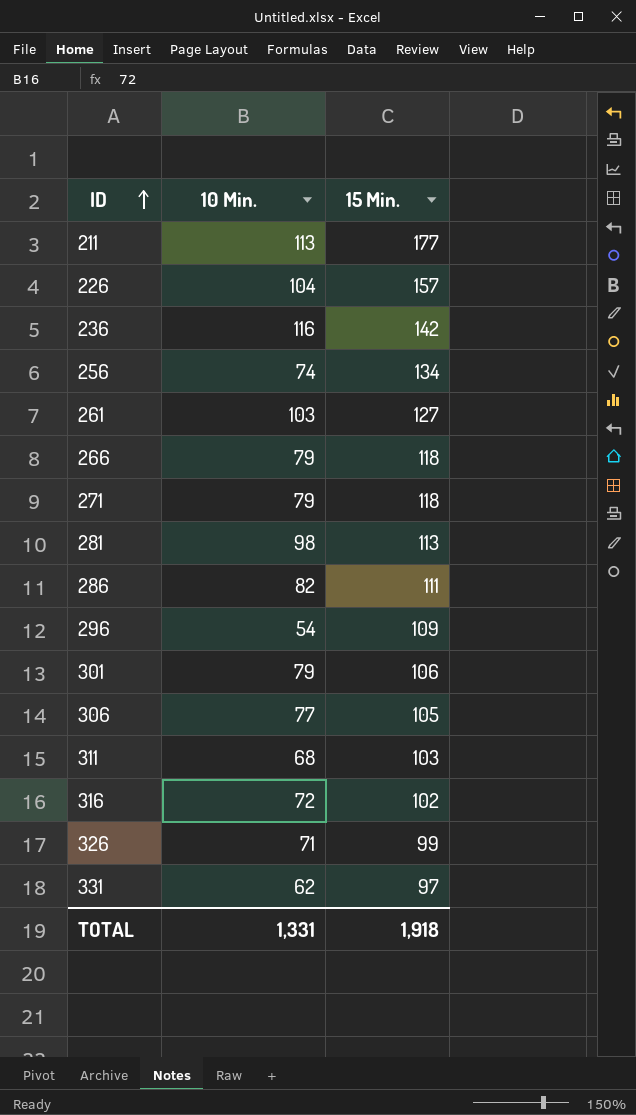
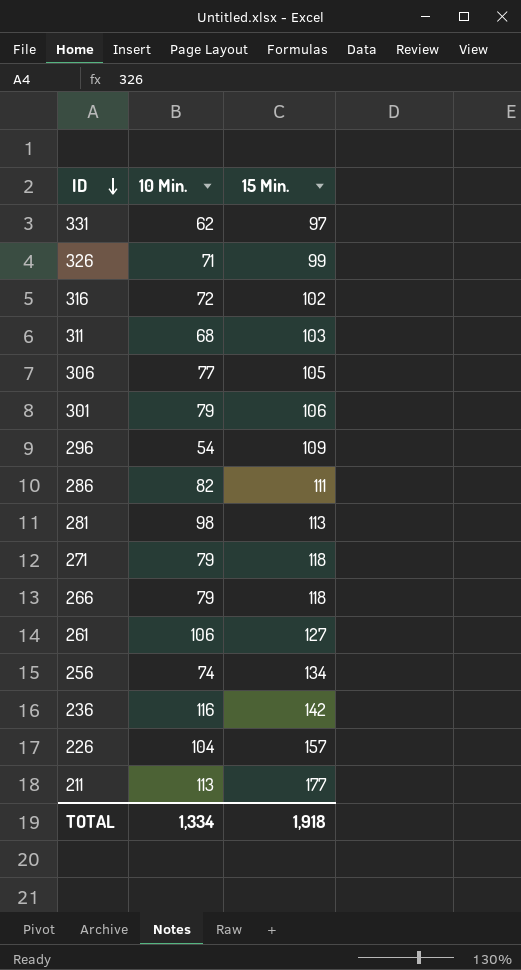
row order: ID ascending -> ID descending
261 | 10 Min.: 103 -> 106
TOTAL | 10 Min.: 1,331 -> 1,334

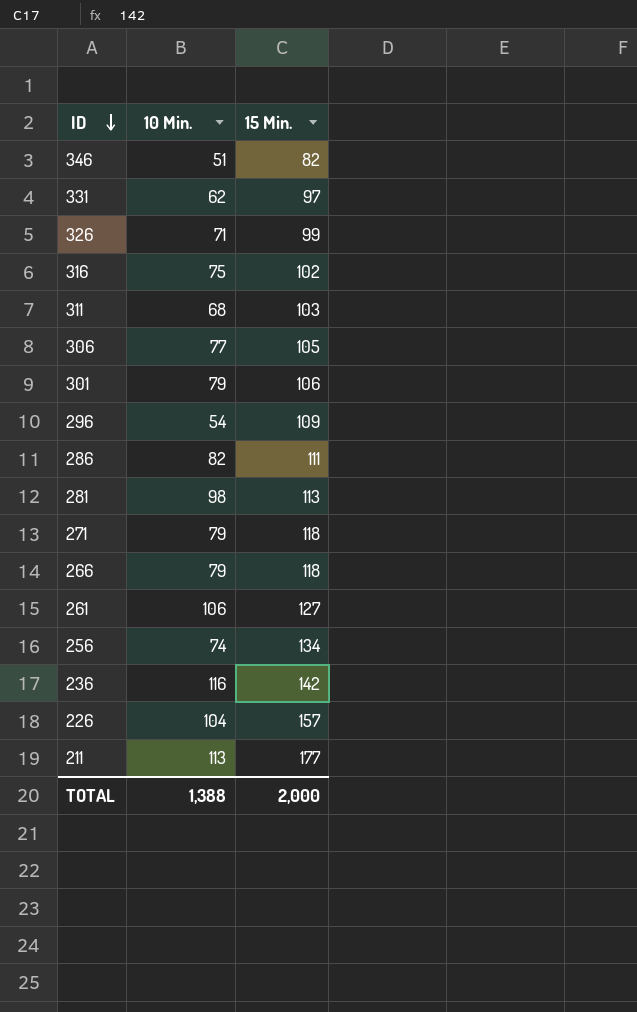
row 346: none -> 51 | 82
316 | 10 Min.: 72 -> 75
TOTAL | 10 Min.: 1,334 -> 1,388
TOTAL | 15 Min.: 1,918 -> 2,000

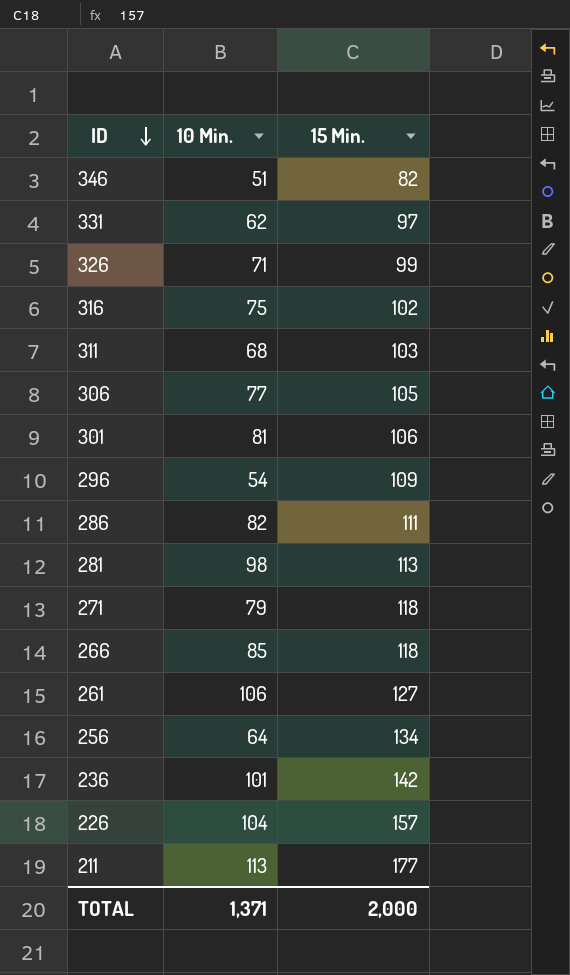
301 | 10 Min.: 79 -> 81
266 | 10 Min.: 79 -> 85
256 | 10 Min.: 74 -> 64
236 | 10 Min.: 116 -> 101
TOTAL | 10 Min.: 1,388 -> 1,371

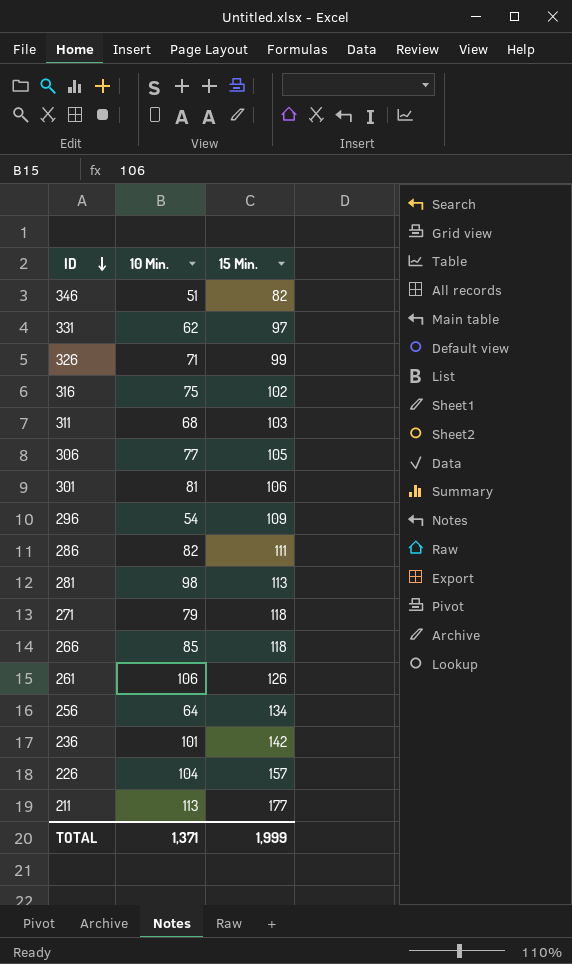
261 | 15 Min.: 127 -> 126
TOTAL | 15 Min.: 2,000 -> 1,999

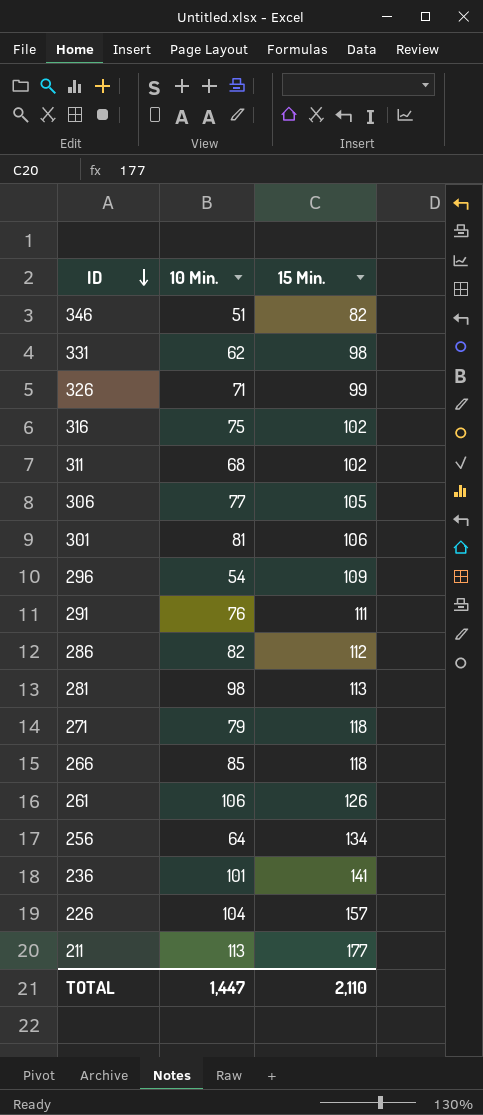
331 | 15 Min.: 97 -> 98
311 | 15 Min.: 103 -> 102
row 291: none -> 76 | 111
286 | 15 Min.: 111 -> 112
236 | 15 Min.: 142 -> 141
TOTAL | 10 Min.: 1,371 -> 1,447
TOTAL | 15 Min.: 1,999 -> 2,110

